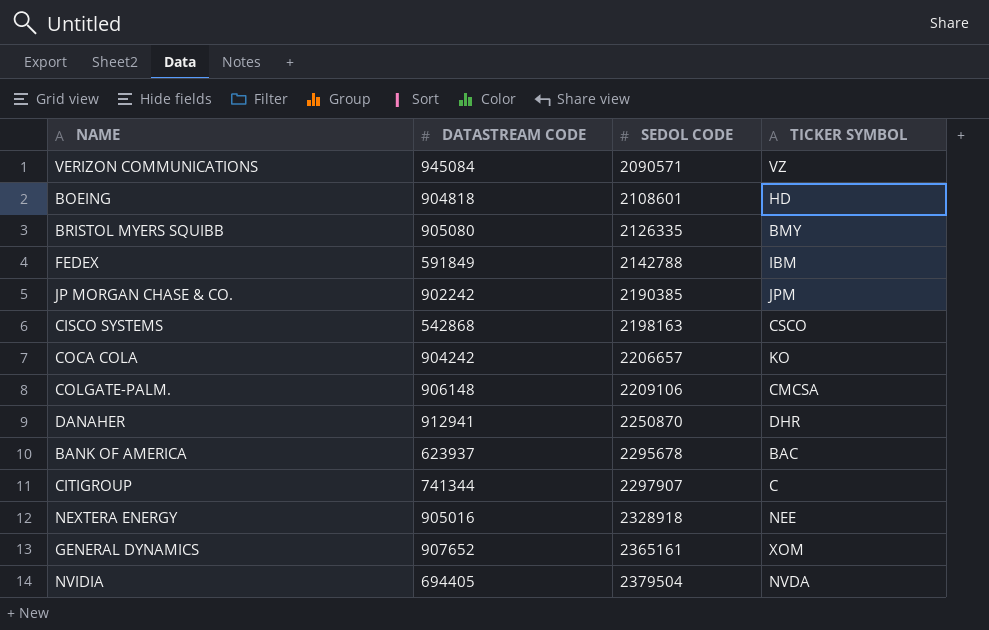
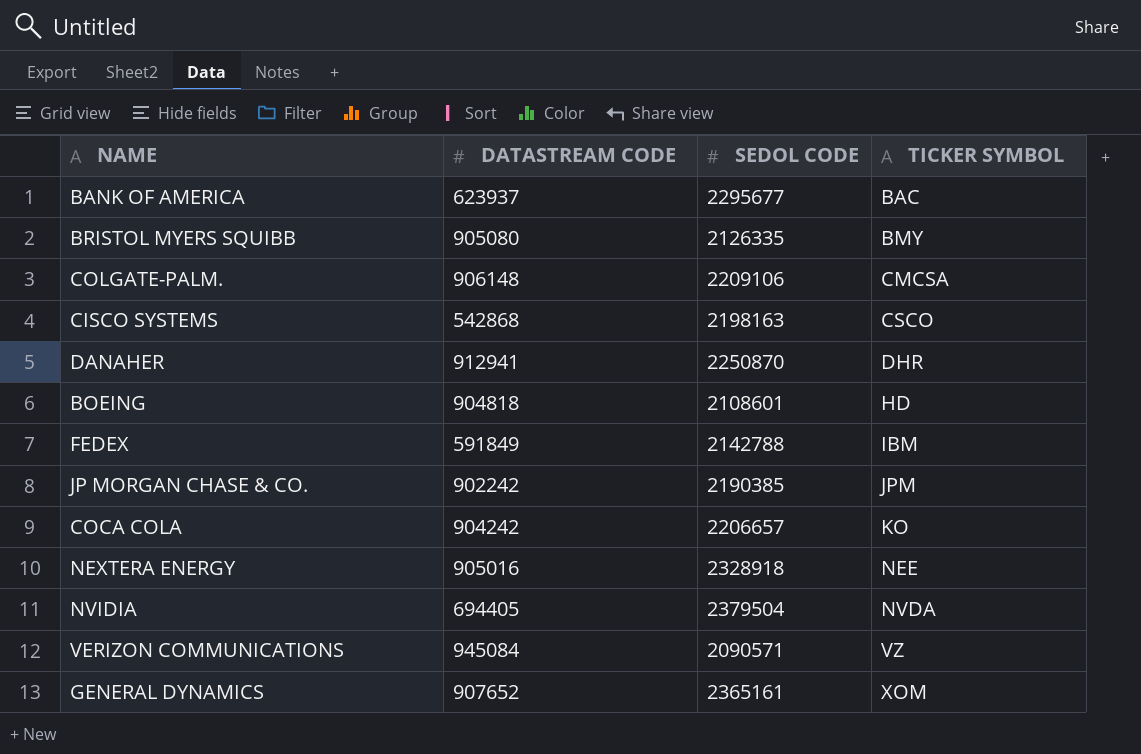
row order: SEDOL CODE ascending -> TICKER SYMBOL ascending
row CITIGROUP: 741344 | 2297907 | C -> none
BANK OF AMERICA | SEDOL CODE: 2295678 -> 2295677

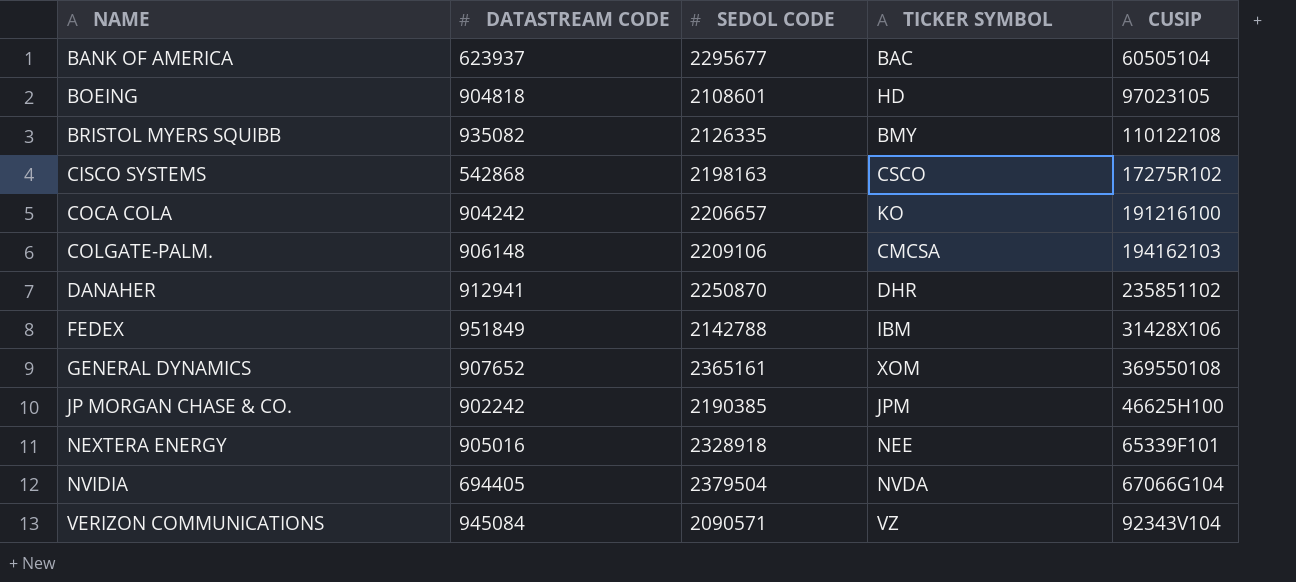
row order: TICKER SYMBOL ascending -> NAME ascending
column CUSIP | position: none -> 5
BRISTOL MYERS SQUIBB | DATASTREAM CODE: 905080 -> 935082
FEDEX | DATASTREAM CODE: 591849 -> 951849

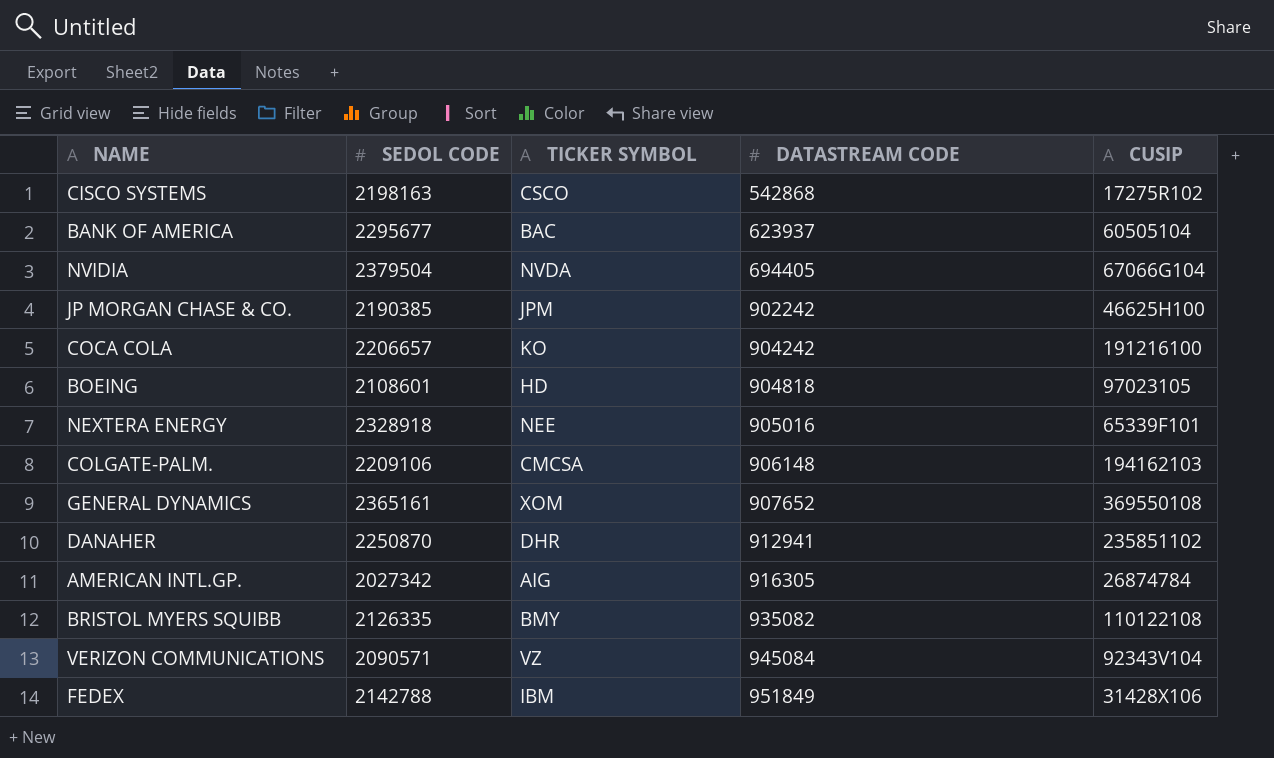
row order: NAME ascending -> DATASTREAM CODE ascending
column DATASTREAM CODE | position: 2 -> 4
row AMERICAN INTL.GP.: none -> 2027342 | AIG | 916305 | 26874784

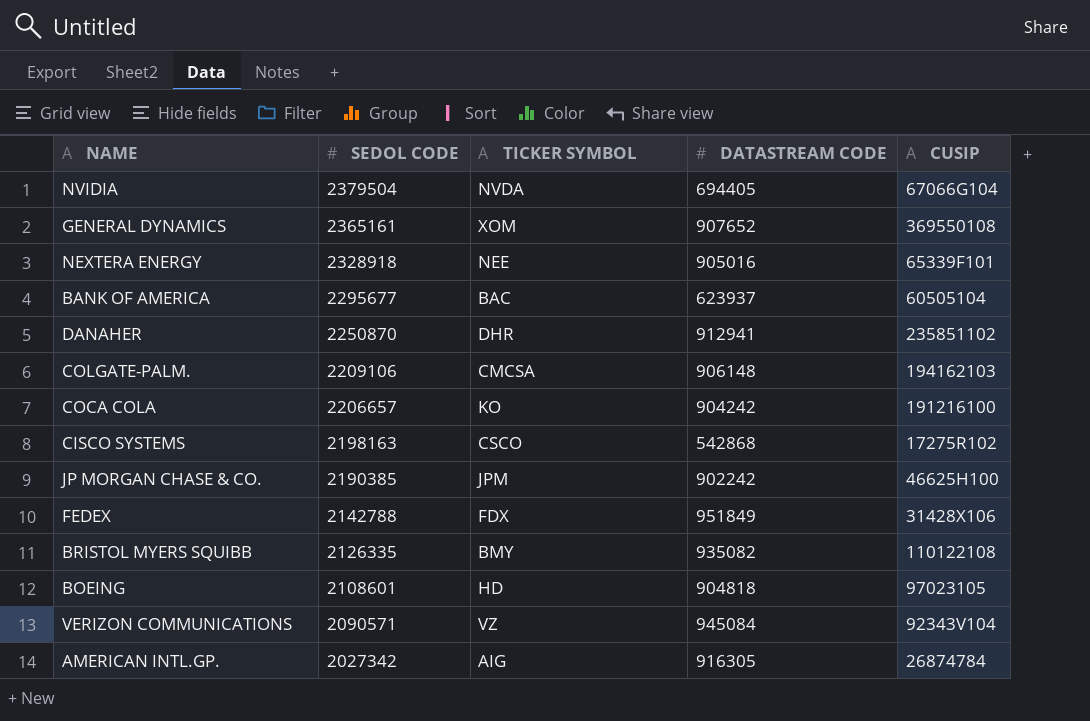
row order: DATASTREAM CODE ascending -> SEDOL CODE descending
FEDEX | TICKER SYMBOL: IBM -> FDX

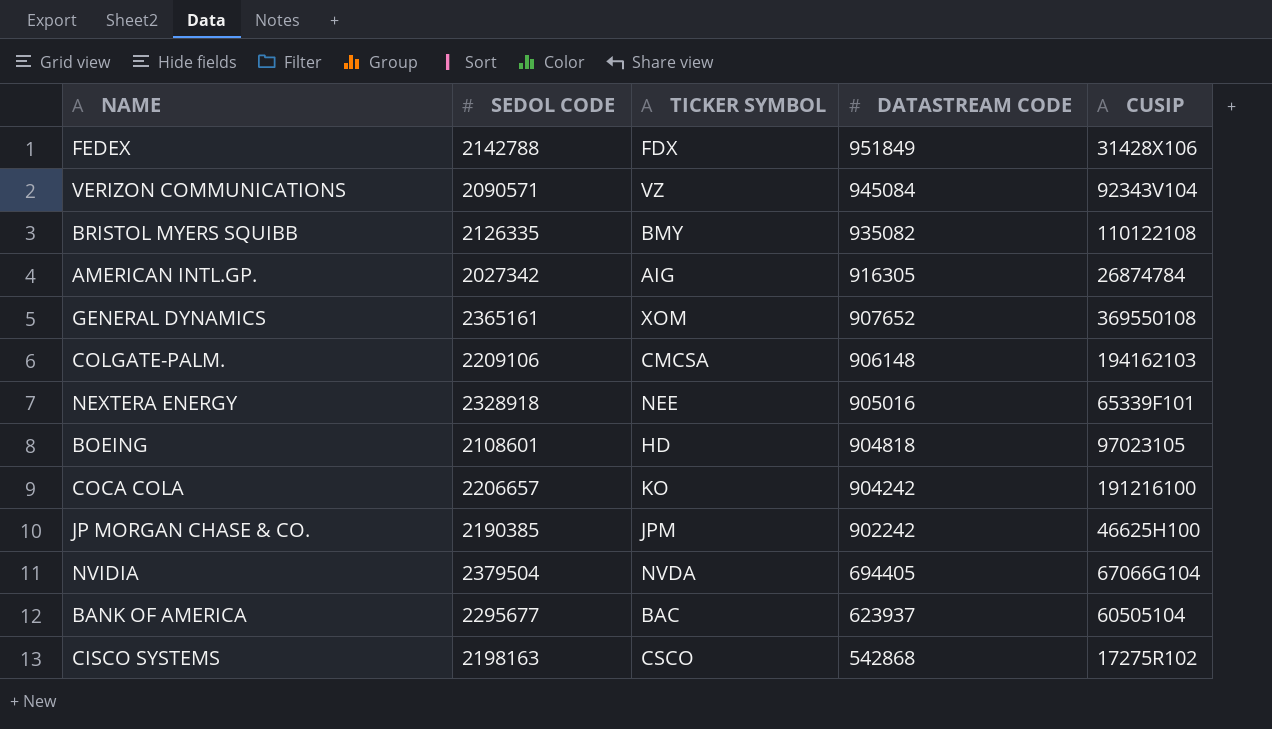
row order: SEDOL CODE descending -> DATASTREAM CODE descending
row DANAHER: 2250870 | DHR | 912941 | 235851102 -> none

